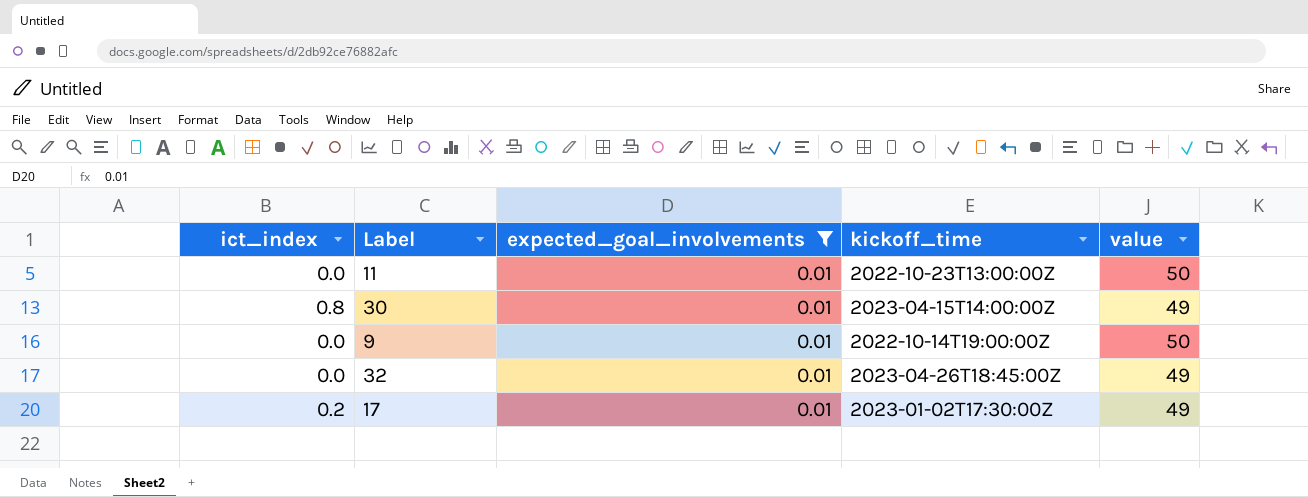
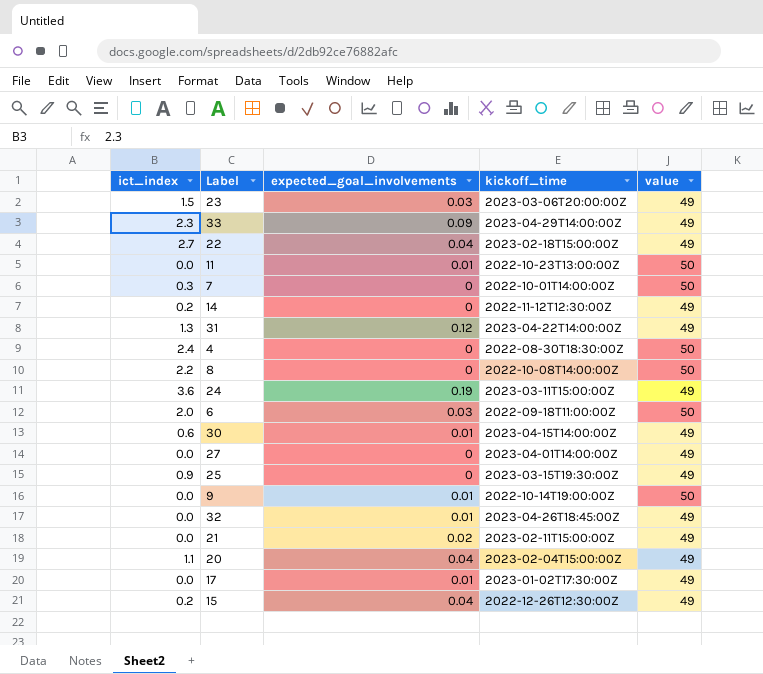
filter: expected_goal_involvements = 0.01 -> none
30 | ict_index: 0.8 -> 0.6
17 | ict_index: 0.2 -> 0.0

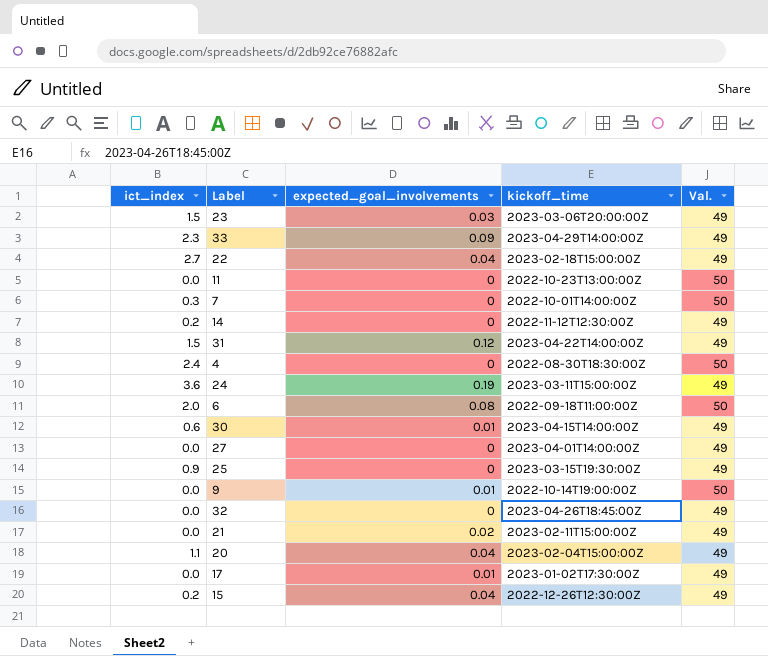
column name: value -> Val.
row 8: 2.2 | 0 | 2022-10-08T14:00:00Z | 50 -> none
11 | expected_goal_involvements: 0.01 -> 0
31 | ict_index: 1.3 -> 1.5
6 | expected_goal_involvements: 0.03 -> 0.08
32 | expected_goal_involvements: 0.01 -> 0

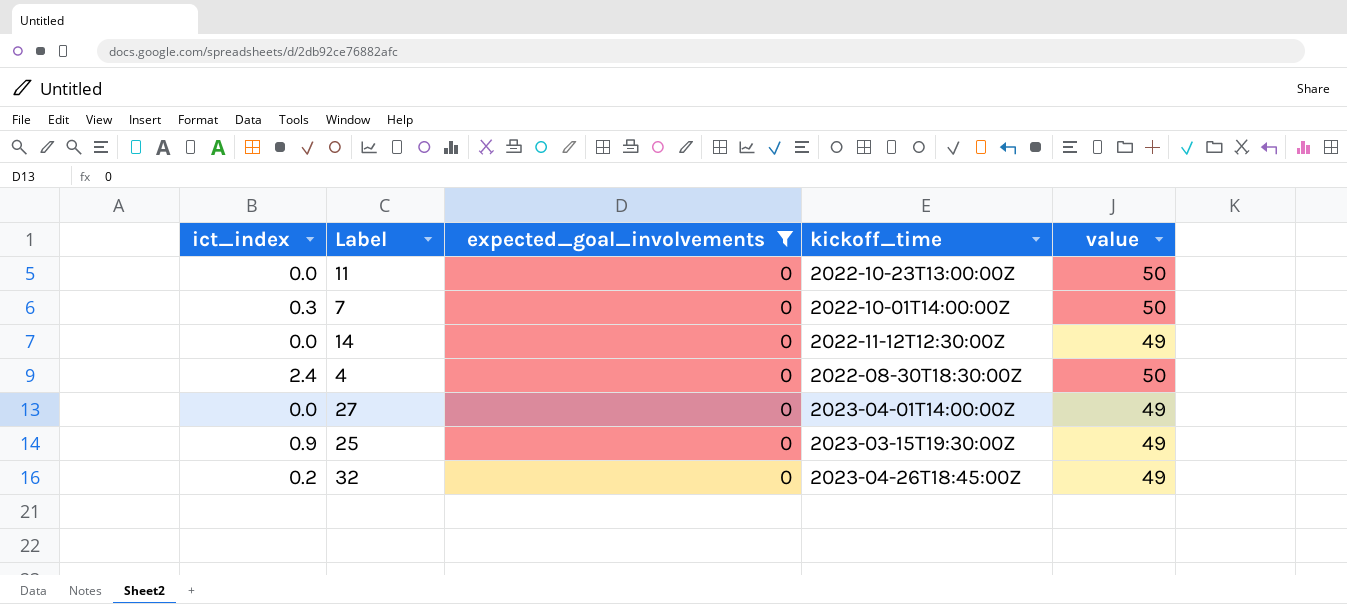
filter: none -> expected_goal_involvements = 0
column name: Val. -> value
14 | ict_index: 0.2 -> 0.0
32 | ict_index: 0.0 -> 0.2

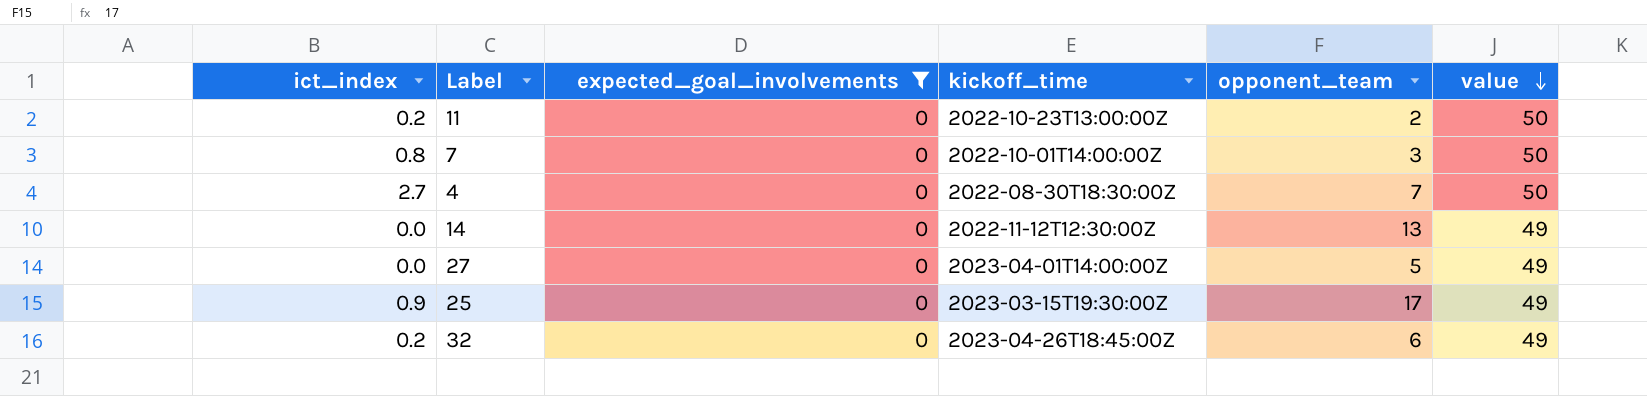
row order: none -> value descending
column opponent_team | position: none -> 5
11 | ict_index: 0.0 -> 0.2
7 | ict_index: 0.3 -> 0.8
4 | ict_index: 2.4 -> 2.7

